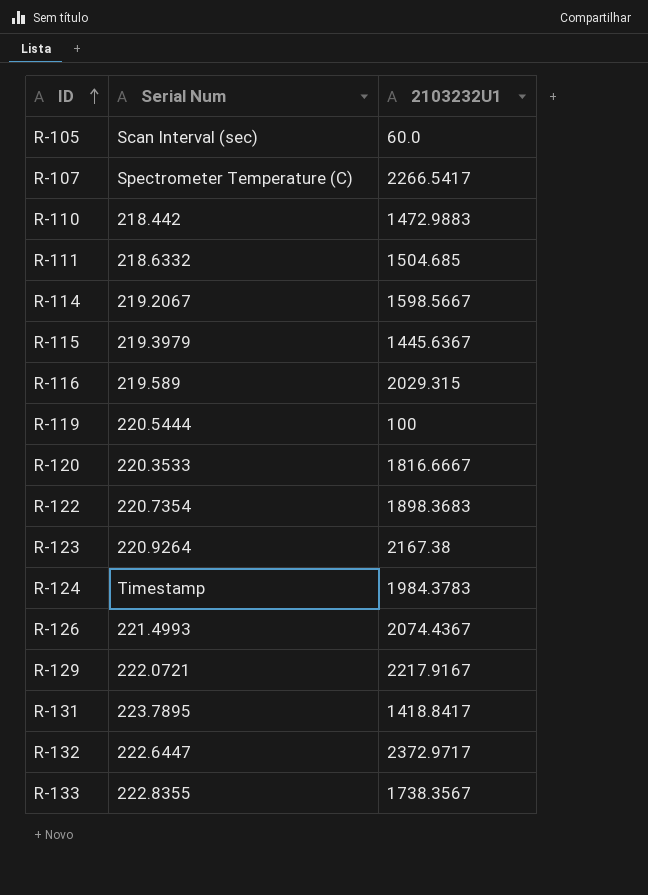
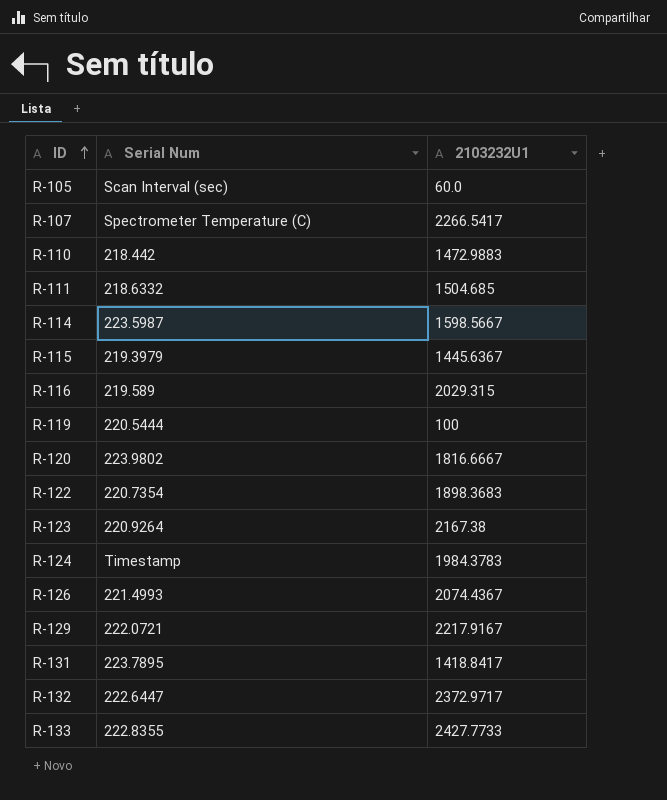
R-114 | Serial Num: 219.2067 -> 223.5987
R-120 | Serial Num: 220.3533 -> 223.9802
R-133 | 2103232U1: 1738.3567 -> 2427.7733

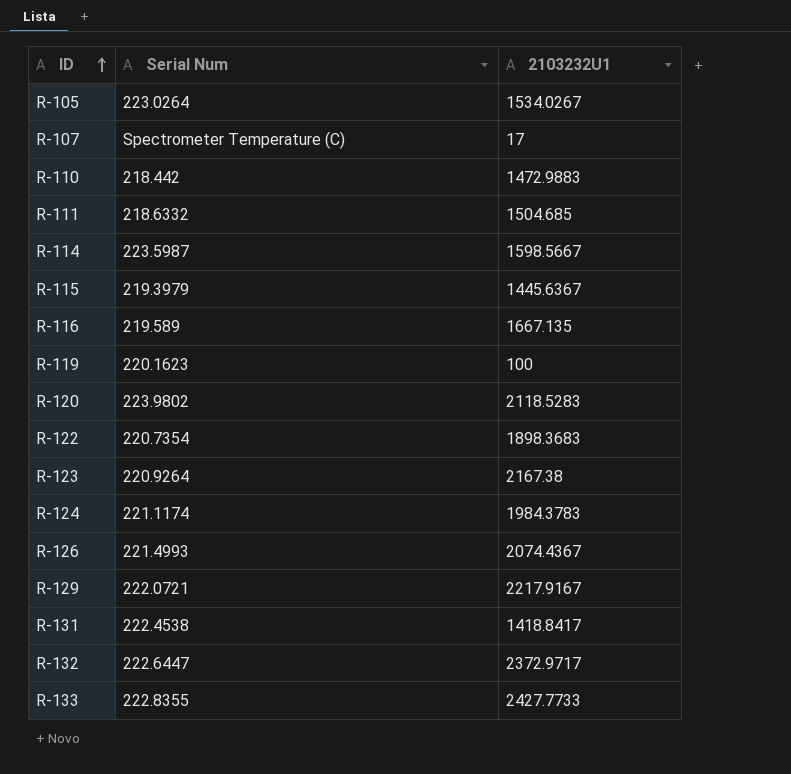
R-105 | Serial Num: Scan Interval (sec) -> 223.0264
R-105 | 2103232U1: 60.0 -> 1534.0267
R-107 | 2103232U1: 2266.5417 -> 17
R-116 | 2103232U1: 2029.315 -> 1667.135
R-119 | Serial Num: 220.5444 -> 220.1623
R-120 | 2103232U1: 1816.6667 -> 2118.5283
R-124 | Serial Num: Timestamp -> 221.1174
R-131 | Serial Num: 223.7895 -> 222.4538

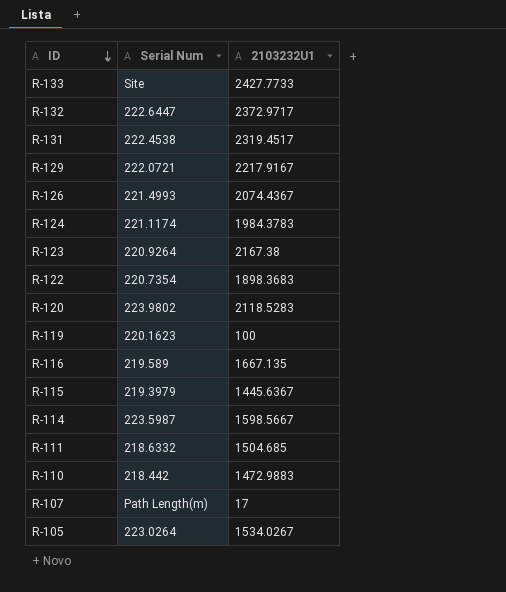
row order: ID ascending -> ID descending
R-133 | Serial Num: 222.8355 -> Site
R-131 | 2103232U1: 1418.8417 -> 2319.4517
R-107 | Serial Num: Spectrometer Temperature (C) -> Path Length(m)

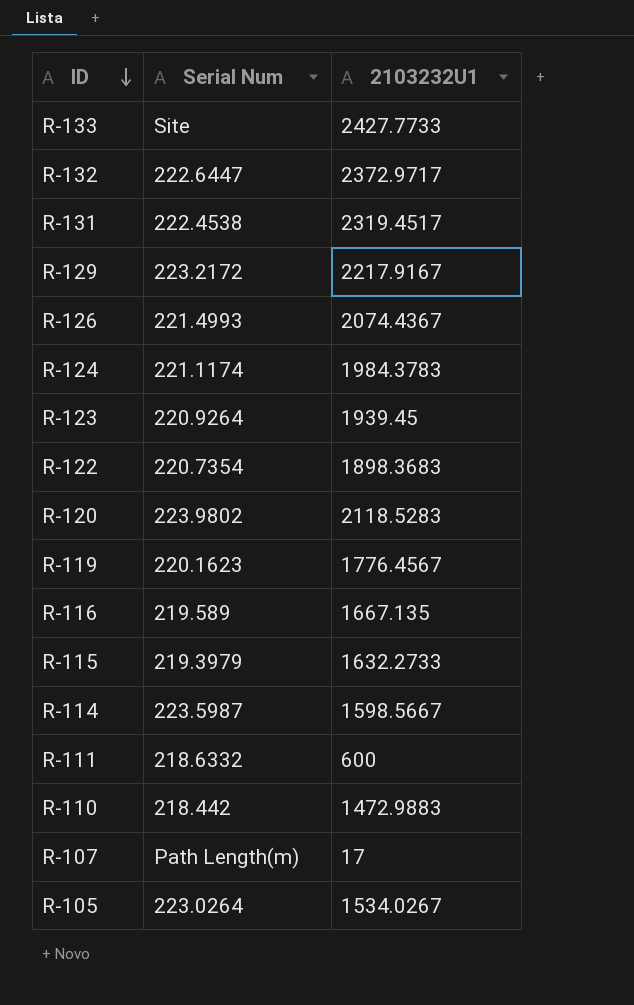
R-129 | Serial Num: 222.0721 -> 223.2172
R-123 | 2103232U1: 2167.38 -> 1939.45
R-119 | 2103232U1: 100 -> 1776.4567
R-115 | 2103232U1: 1445.6367 -> 1632.2733
R-111 | 2103232U1: 1504.685 -> 600

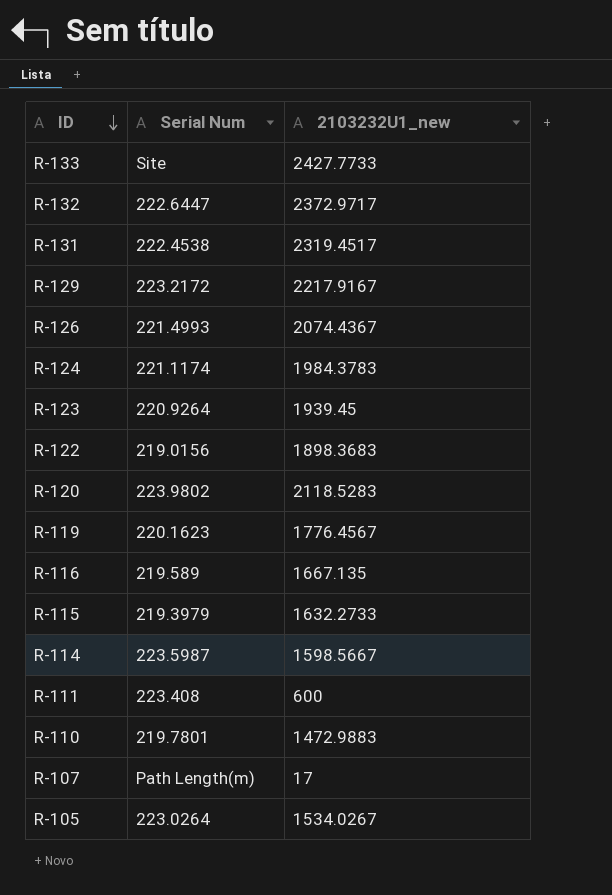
column name: 2103232U1 -> 2103232U1_new
R-122 | Serial Num: 220.7354 -> 219.0156
R-111 | Serial Num: 218.6332 -> 223.408
R-110 | Serial Num: 218.442 -> 219.7801

